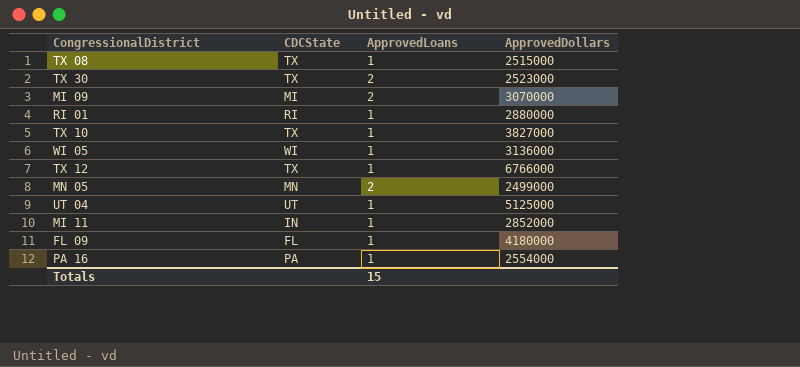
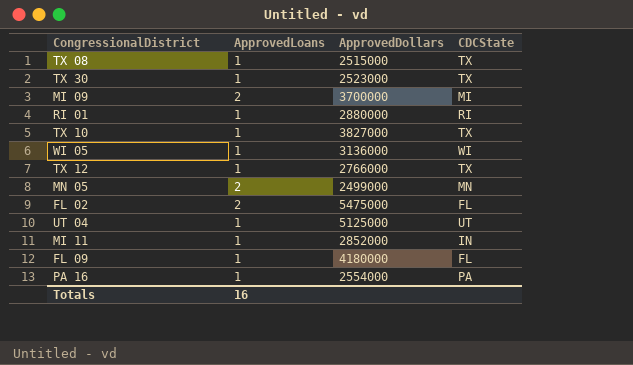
column CDCState | position: 2 -> 4
TX 30 | ApprovedLoans: 2 -> 1
MI 09 | ApprovedDollars: 3070000 -> 3700000
TX 12 | ApprovedDollars: 6766000 -> 2766000
row FL 02: none -> 2 | 5475000 | FL
Totals | ApprovedLoans: 15 -> 16

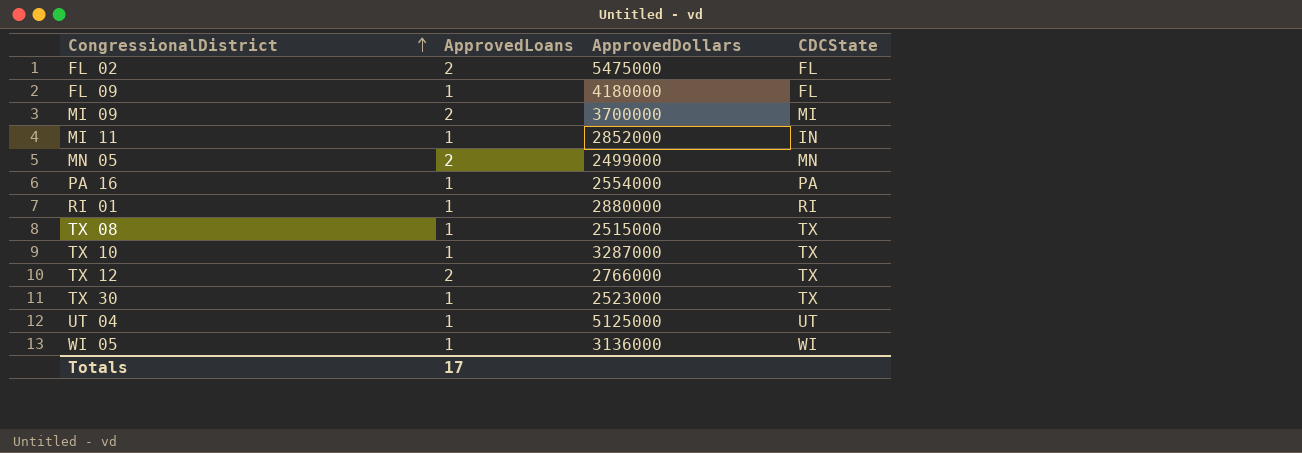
row order: none -> CongressionalDistrict ascending
TX 10 | ApprovedDollars: 3827000 -> 3287000
TX 12 | ApprovedLoans: 1 -> 2
Totals | ApprovedLoans: 16 -> 17

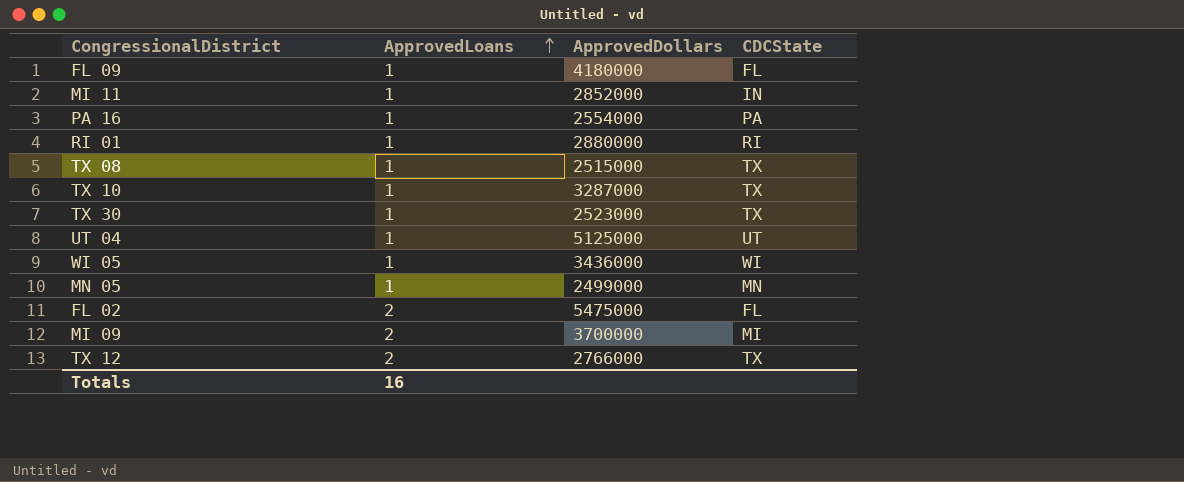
row order: CongressionalDistrict ascending -> ApprovedLoans ascending
WI 05 | ApprovedDollars: 3136000 -> 3436000
MN 05 | ApprovedLoans: 2 -> 1
Totals | ApprovedLoans: 17 -> 16

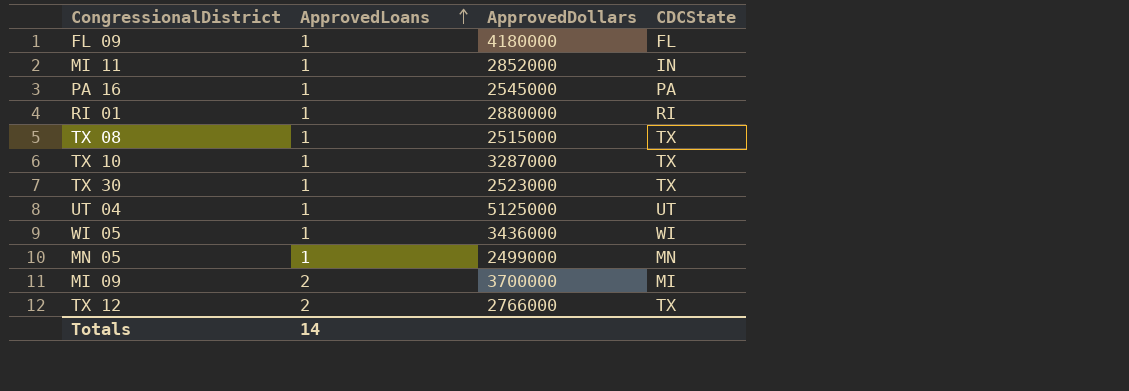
row FL 02: 2 | 5475000 | FL -> none
PA 16 | ApprovedDollars: 2554000 -> 2545000
Totals | ApprovedLoans: 16 -> 14

